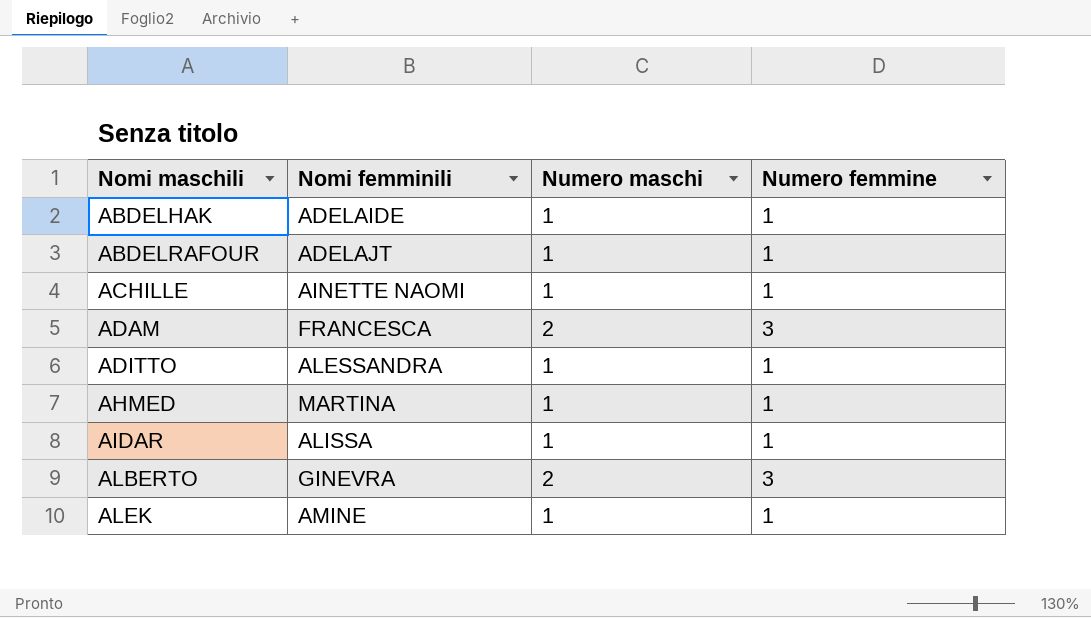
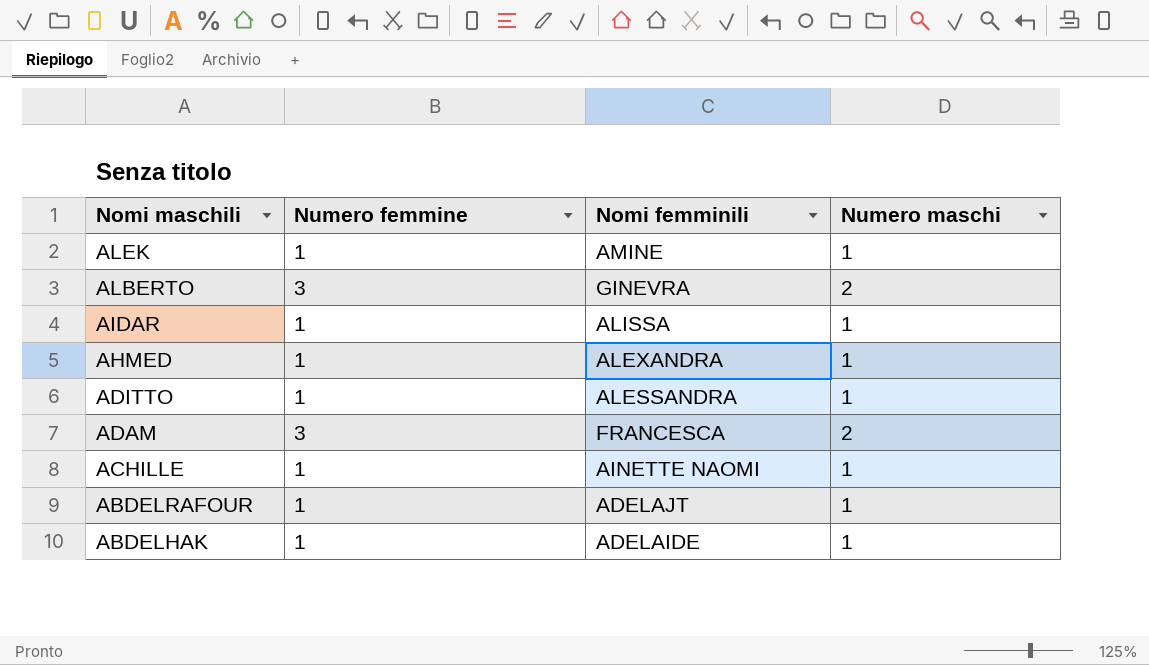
row order: Nomi maschili ascending -> Nomi maschili descending
column Numero femmine | position: 4 -> 2
AHMED | Nomi femminili: MARTINA -> ALEXANDRA

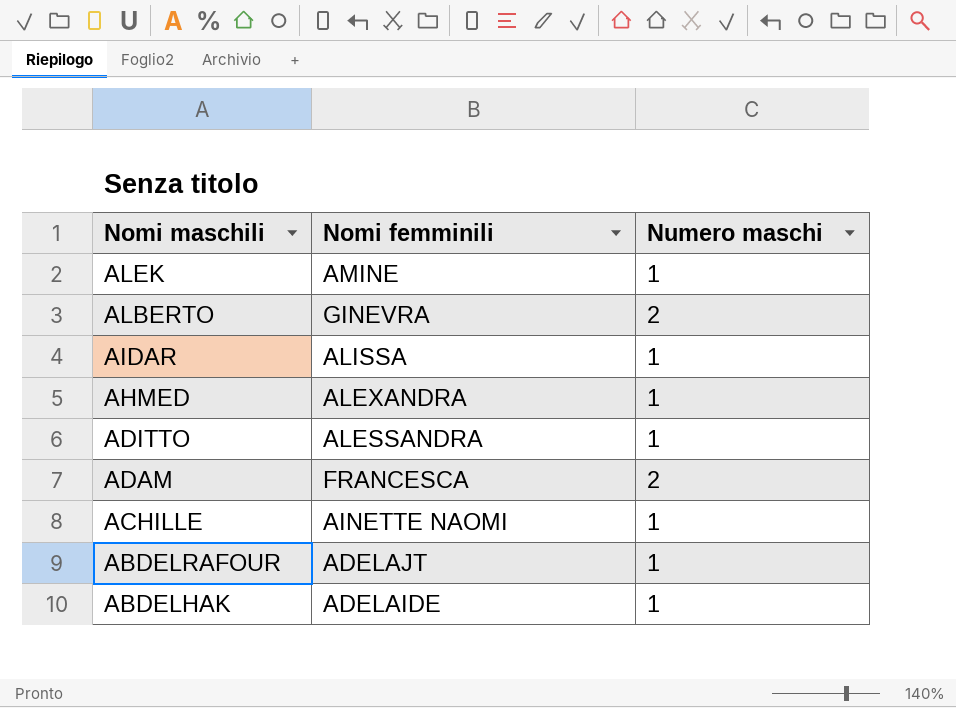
column Numero femmine | position: 2 -> none

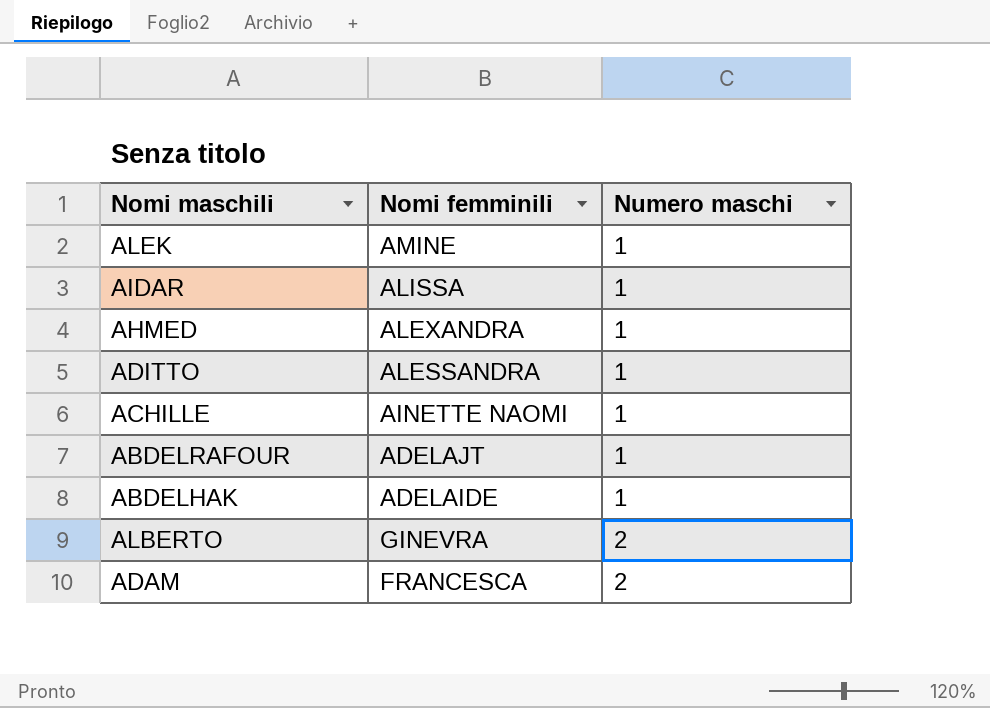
row order: Nomi maschili descending -> Numero maschi ascending

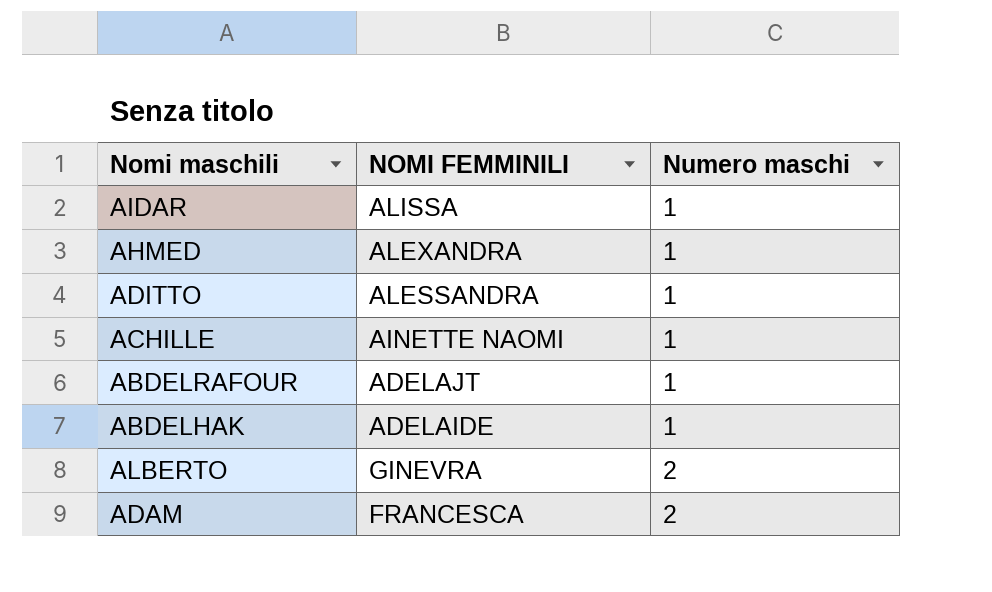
column name: Nomi femminili -> NOMI FEMMINILI
row ALEK: AMINE | 1 -> none

